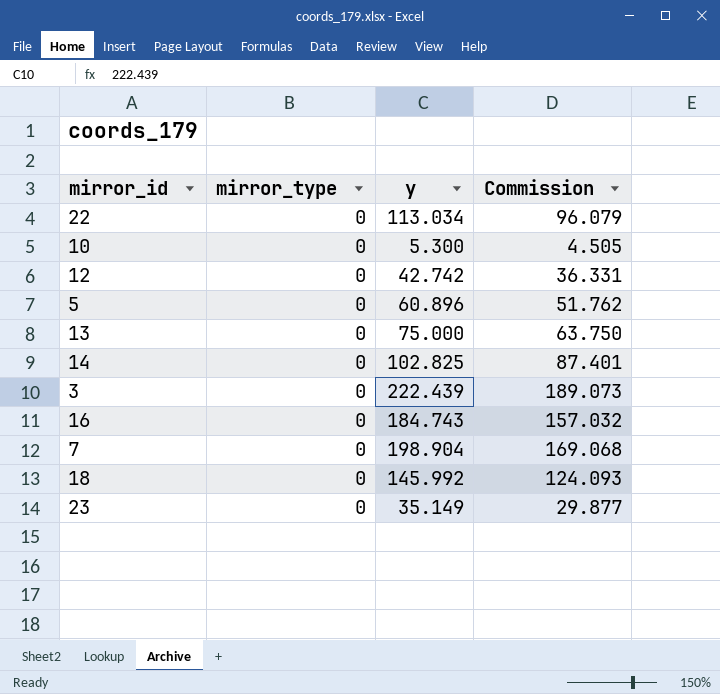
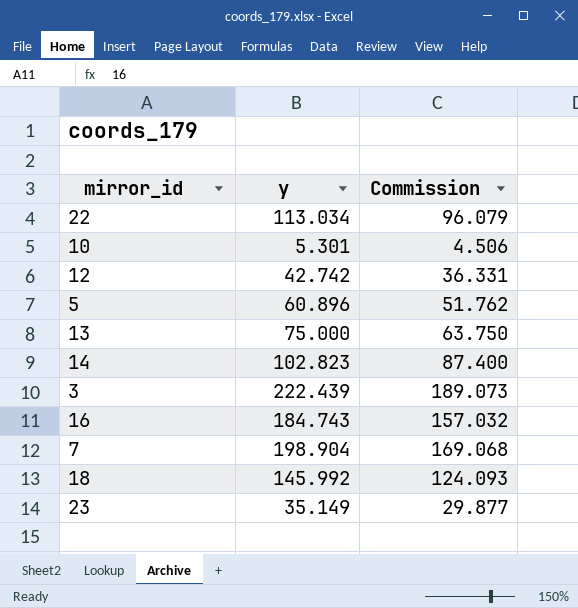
column mirror_type | position: 2 -> none
10 | y: 5.300 -> 5.301
10 | Commission: 4.505 -> 4.506
14 | y: 102.825 -> 102.823
14 | Commission: 87.401 -> 87.400

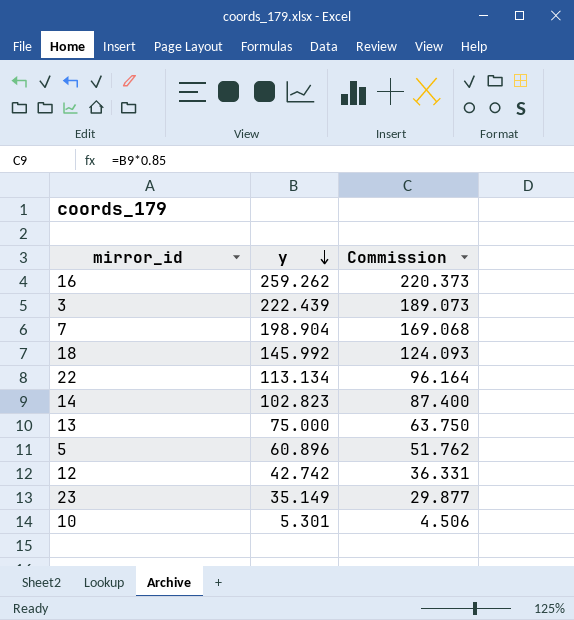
row order: none -> y descending
16 | y: 184.743 -> 259.262
16 | Commission: 157.032 -> 220.373
22 | y: 113.034 -> 113.134
22 | Commission: 96.079 -> 96.164

